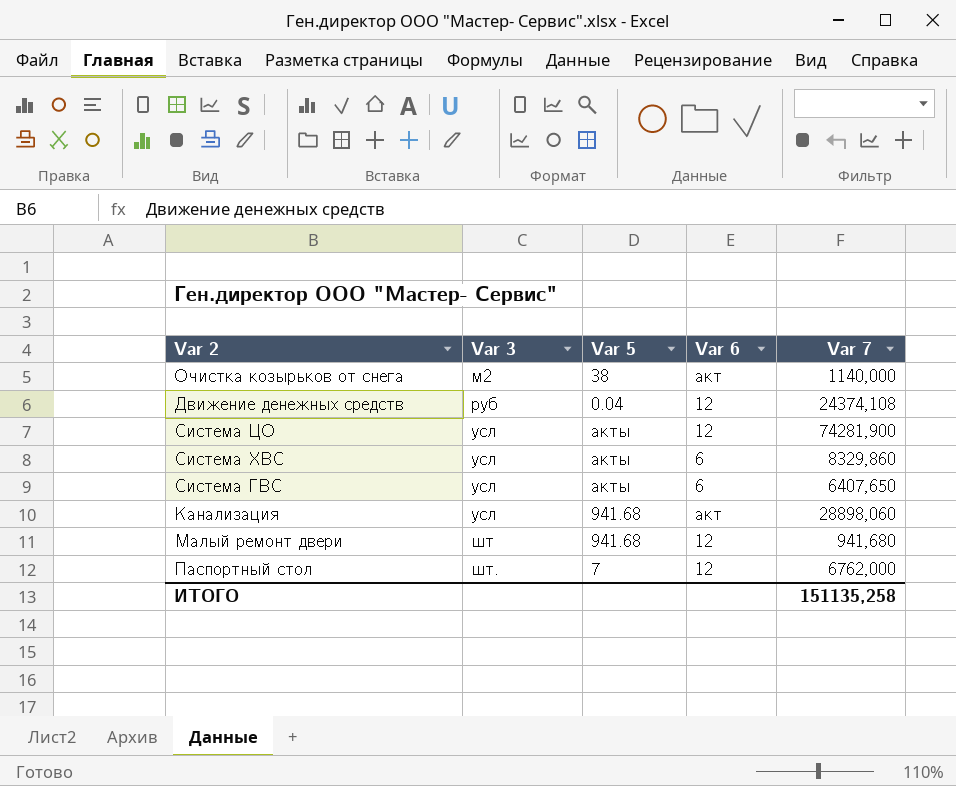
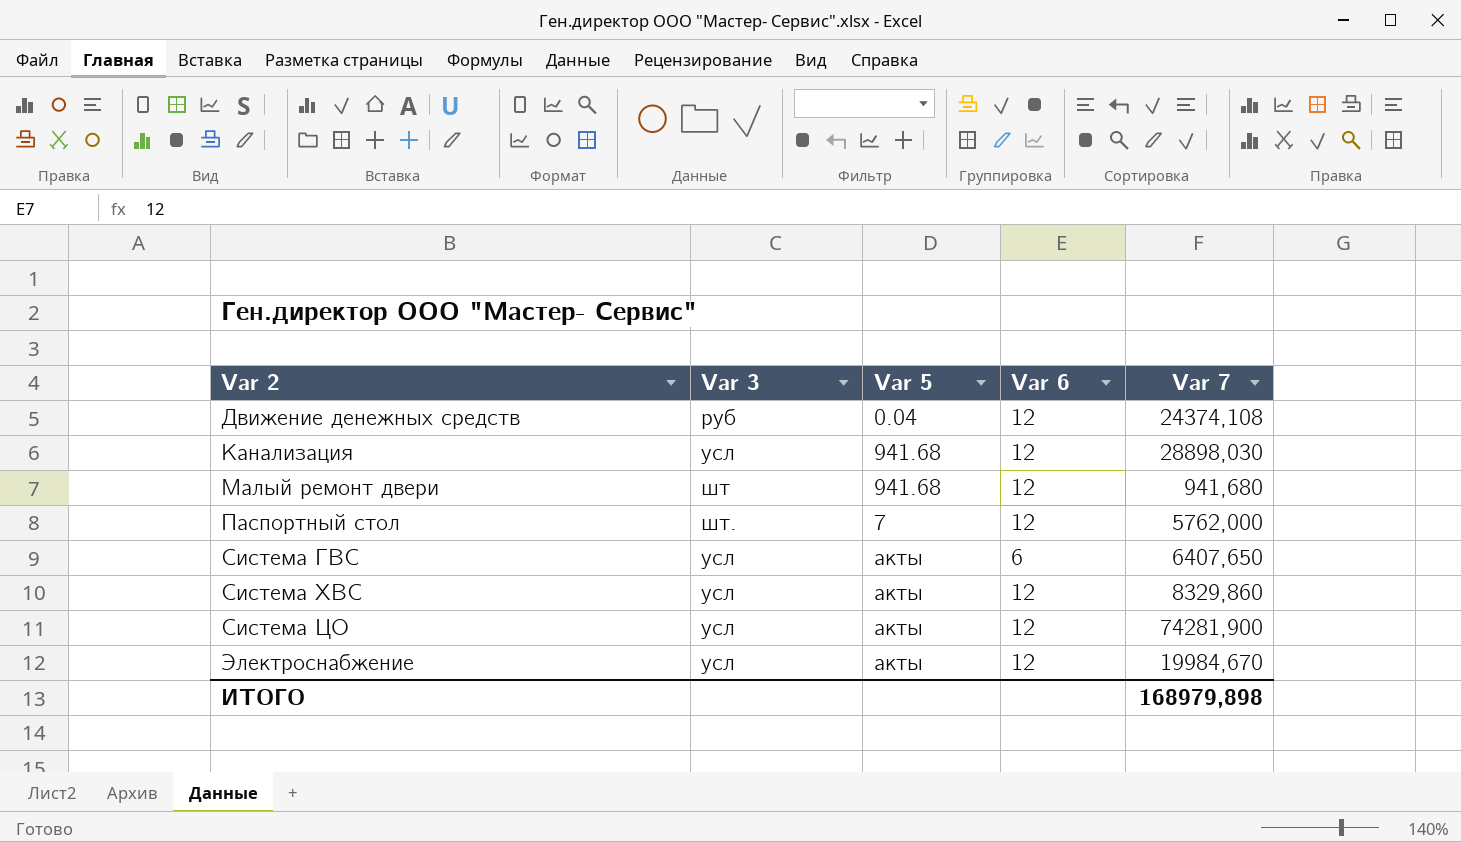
row order: Var 3 ascending -> Var 2 ascending
row Очистка козырьков от снега: м2 | 38 | акт | 1140,000 -> none
Канализация | Var 6: акт -> 12
Канализация | Var 7: 28898,060 -> 28898,030
Паспортный стол | Var 7: 6762,000 -> 5762,000
Система ХВС | Var 6: 6 -> 12
row Электроснабжение: none -> усл | акты | 12 | 19984,670
ИТОГО | Var 7: 151135,258 -> 168979,898

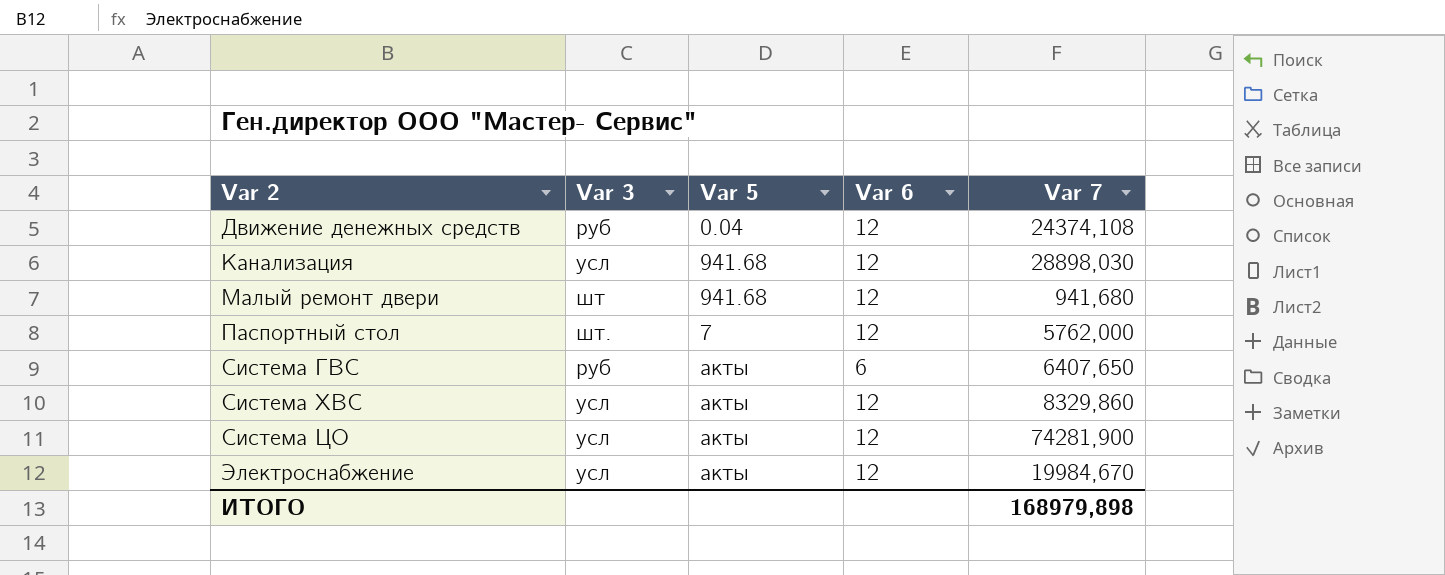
Система ГВС | Var 3: усл -> руб

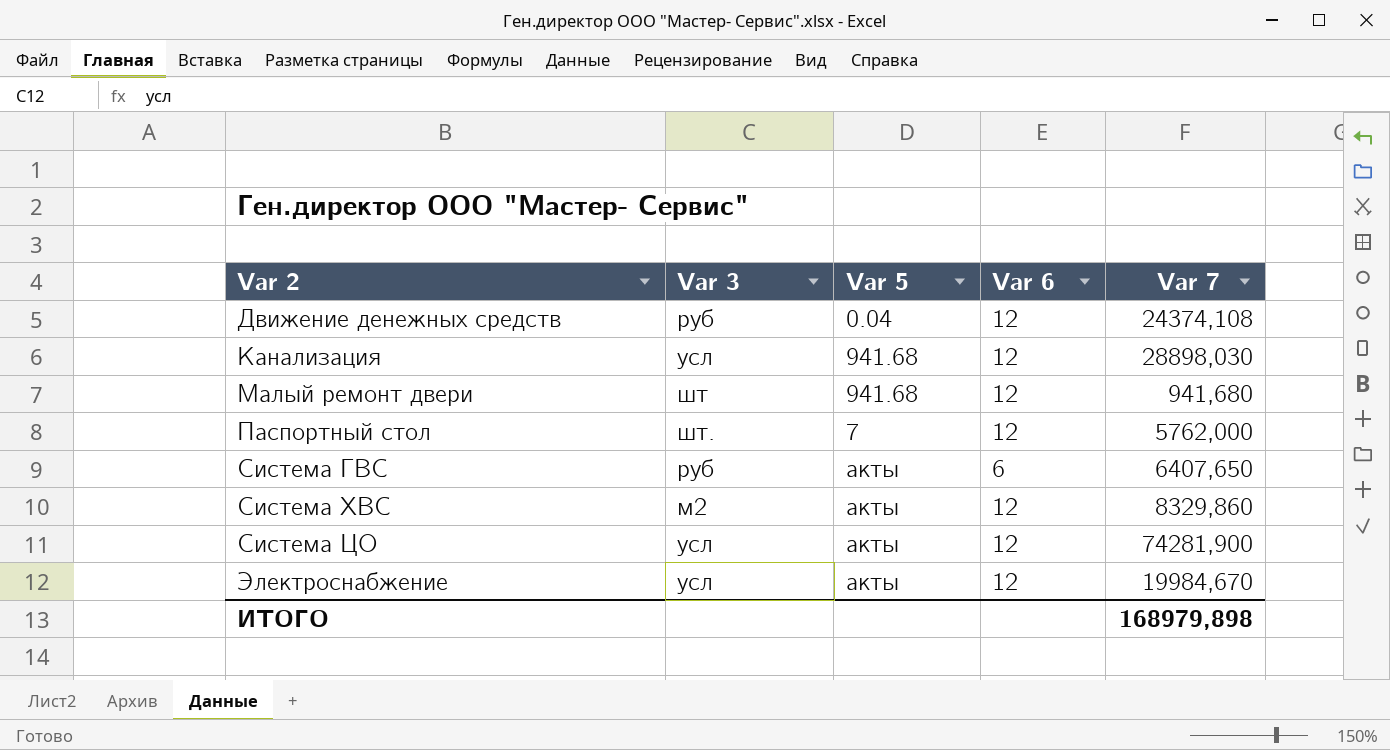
Система ХВС | Var 3: усл -> м2

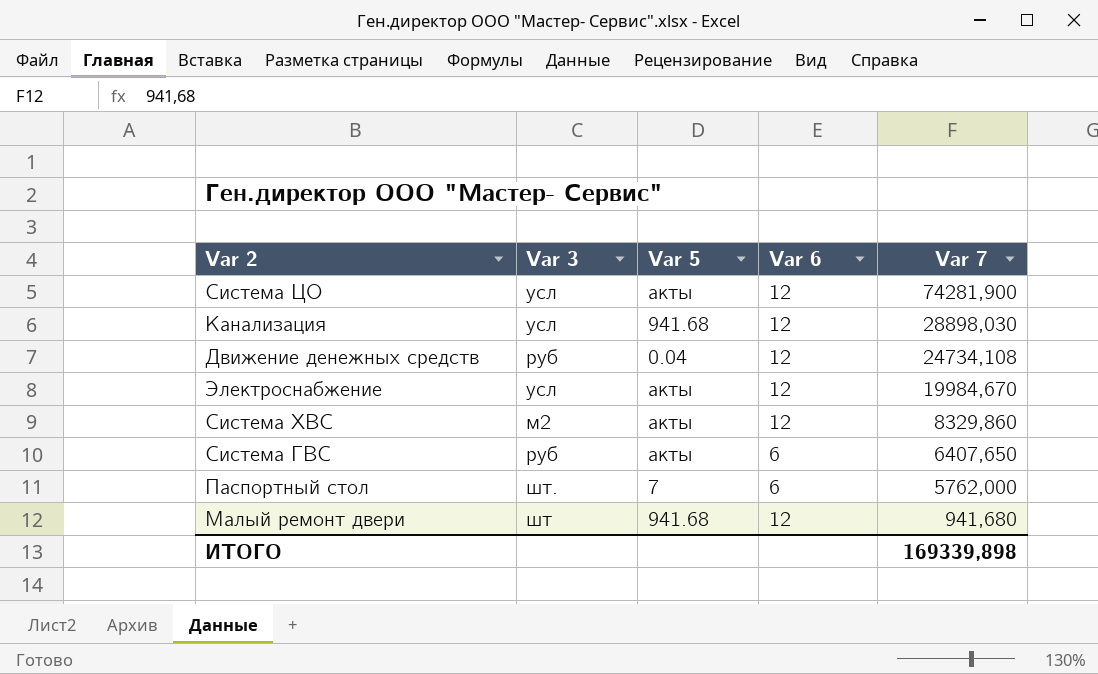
row order: Var 2 ascending -> Var 7 descending
Движение денежных средств | Var 7: 24374,108 -> 24734,108
Паспортный стол | Var 6: 12 -> 6
ИТОГО | Var 7: 168979,898 -> 169339,898

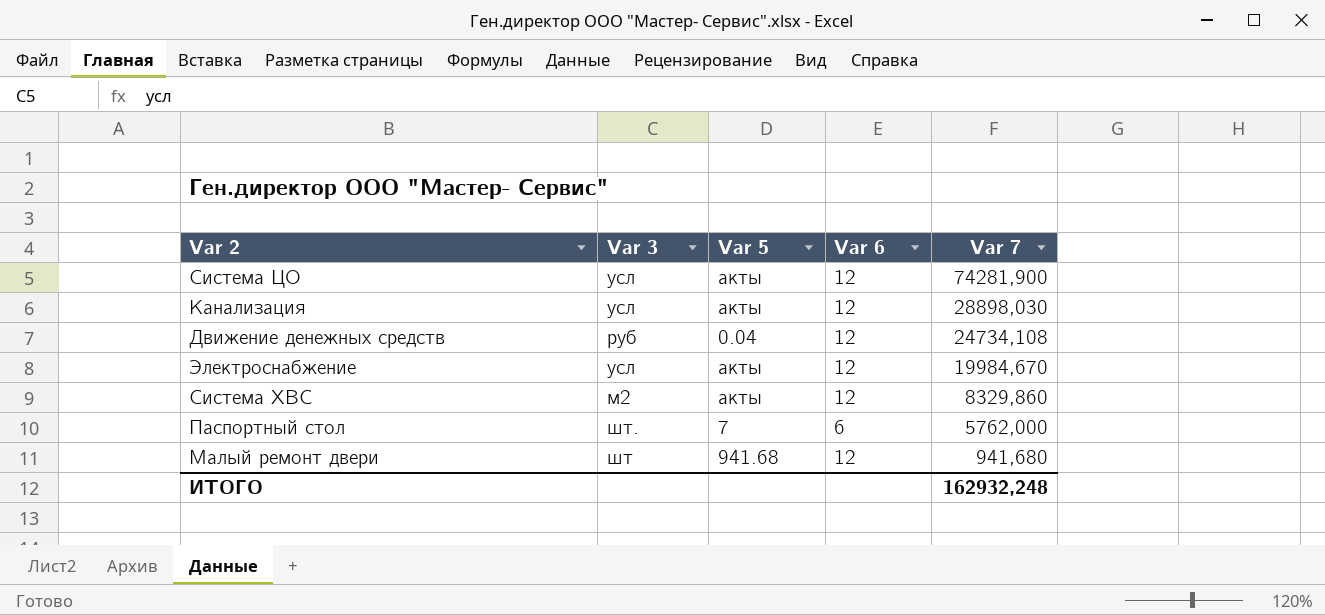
row Система ГВС: руб | акты | 6 | 6407,650 -> none
Канализация | Var 5: 941.68 -> акты
ИТОГО | Var 7: 169339,898 -> 162932,248

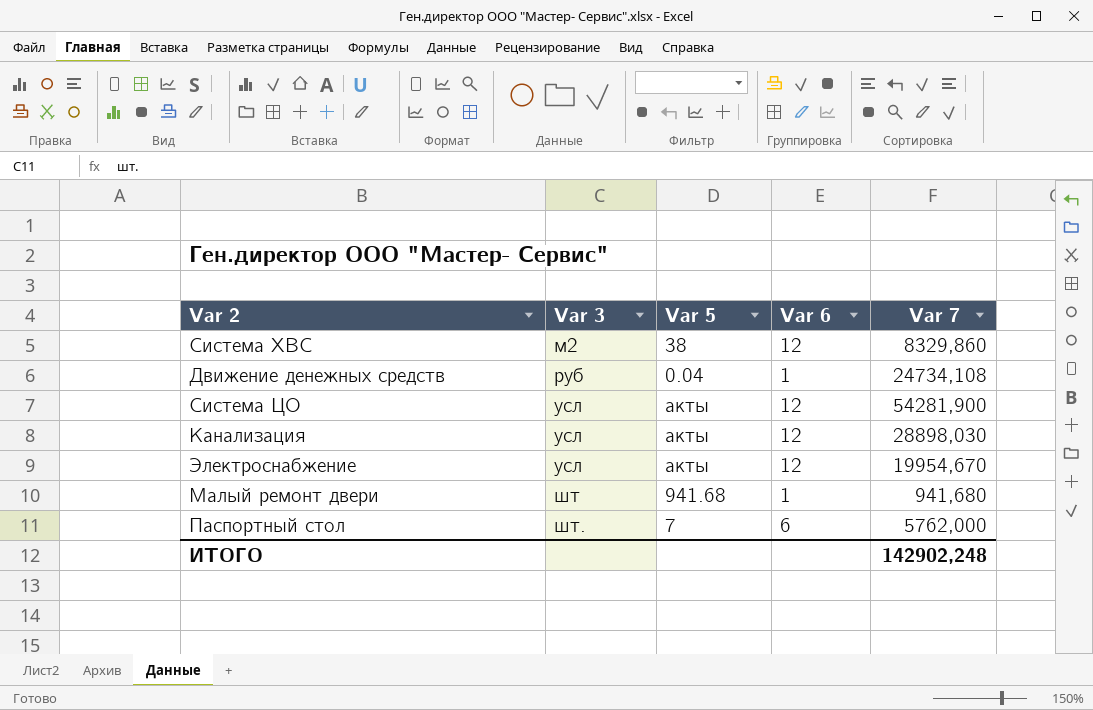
row order: Var 7 descending -> Var 3 ascending
Система ХВС | Var 5: акты -> 38
Движение денежных средств | Var 6: 12 -> 1
Система ЦО | Var 7: 74281,900 -> 54281,900
Электроснабжение | Var 7: 19984,670 -> 19954,670
Малый ремонт двери | Var 6: 12 -> 1
ИТОГО | Var 7: 162932,248 -> 142902,248

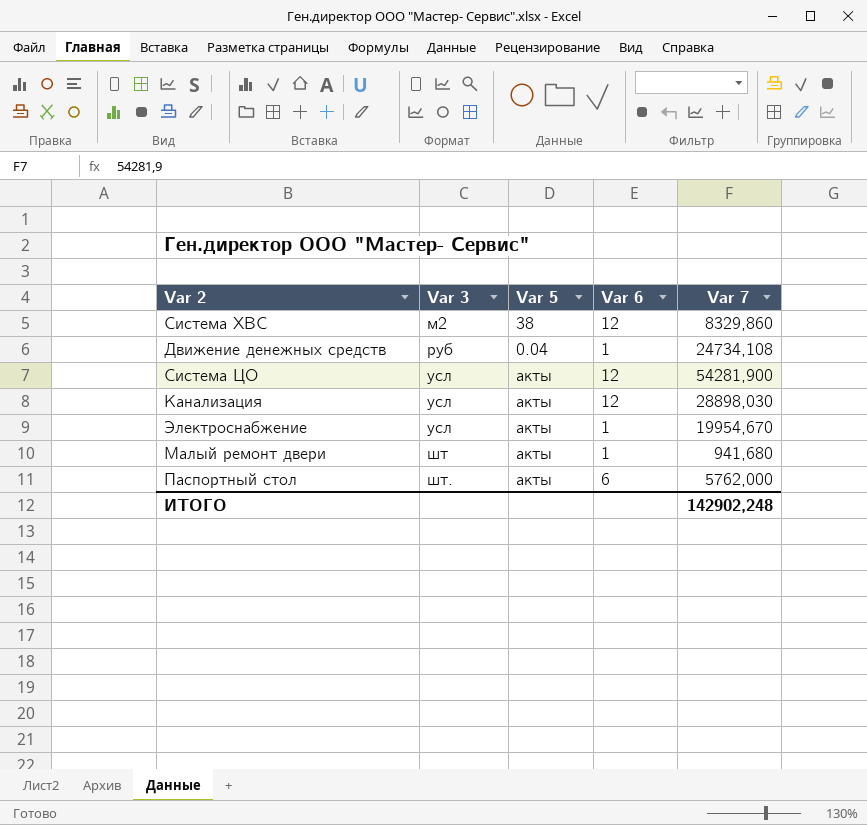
Электроснабжение | Var 6: 12 -> 1
Малый ремонт двери | Var 5: 941.68 -> акты
Паспортный стол | Var 5: 7 -> акты

